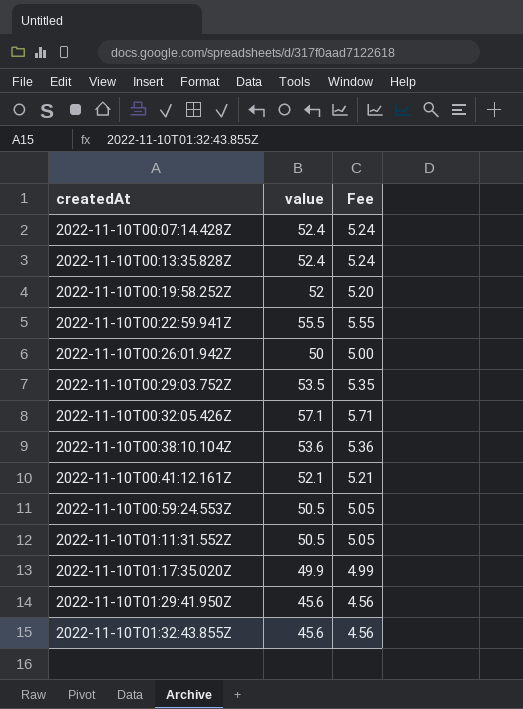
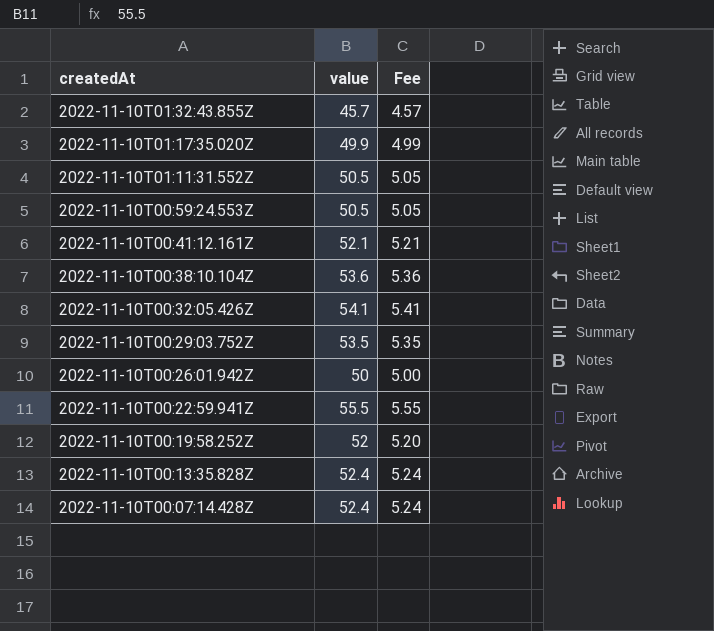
row order: createdAt ascending -> createdAt descending
row 2022-11-10T01:29:41.950Z: 45.6 | 4.56 -> none
2022-11-10T01:32:43.855Z | value: 45.6 -> 45.7
2022-11-10T01:32:43.855Z | Fee: 4.56 -> 4.57
2022-11-10T00:32:05.426Z | value: 57.1 -> 54.1
2022-11-10T00:32:05.426Z | Fee: 5.71 -> 5.41

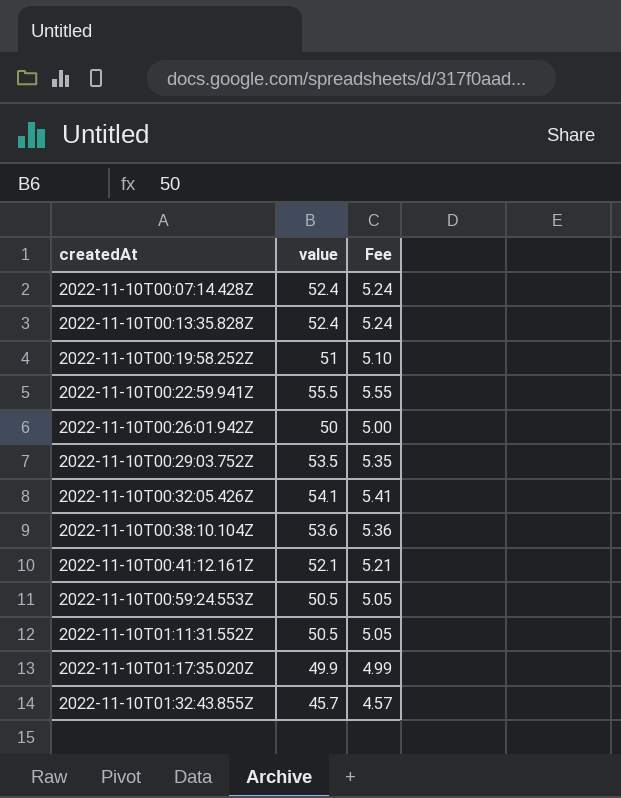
row order: createdAt descending -> createdAt ascending
2022-11-10T00:19:58.252Z | value: 52 -> 51
2022-11-10T00:19:58.252Z | Fee: 5.20 -> 5.10

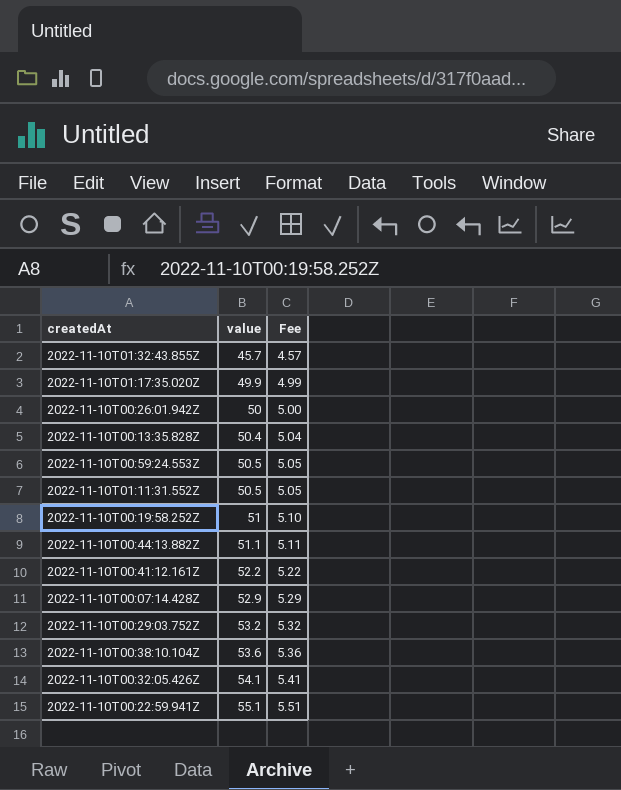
row order: createdAt ascending -> value ascending
2022-11-10T00:13:35.828Z | value: 52.4 -> 50.4
2022-11-10T00:13:35.828Z | Fee: 5.24 -> 5.04
row 2022-11-10T00:44:13.882Z: none -> 51.1 | 5.11
2022-11-10T00:41:12.161Z | value: 52.1 -> 52.2
2022-11-10T00:41:12.161Z | Fee: 5.21 -> 5.22
2022-11-10T00:07:14.428Z | value: 52.4 -> 52.9
2022-11-10T00:07:14.428Z | Fee: 5.24 -> 5.29
2022-11-10T00:29:03.752Z | value: 53.5 -> 53.2
2022-11-10T00:29:03.752Z | Fee: 5.35 -> 5.32
2022-11-10T00:22:59.941Z | value: 55.5 -> 55.1
2022-11-10T00:22:59.941Z | Fee: 5.55 -> 5.51

